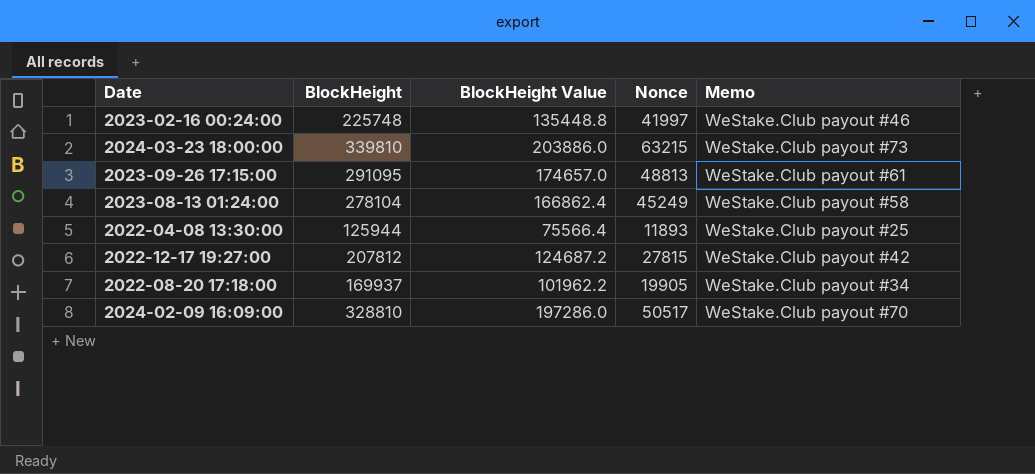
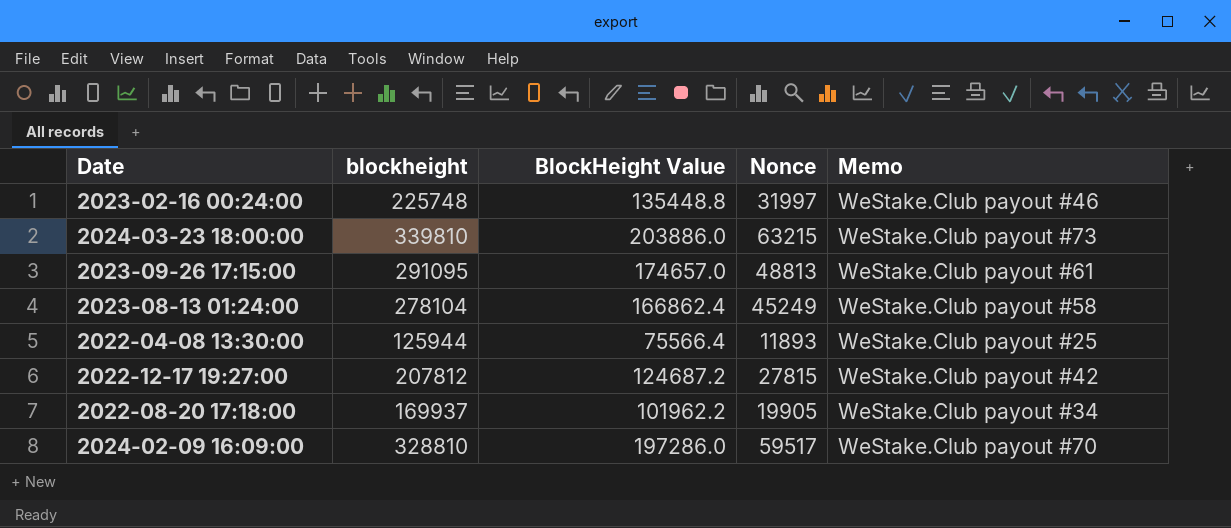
column name: BlockHeight -> blockheight
2023-02-16 00:24:00 | Nonce: 41997 -> 31997
2024-02-09 16:09:00 | Nonce: 50517 -> 59517

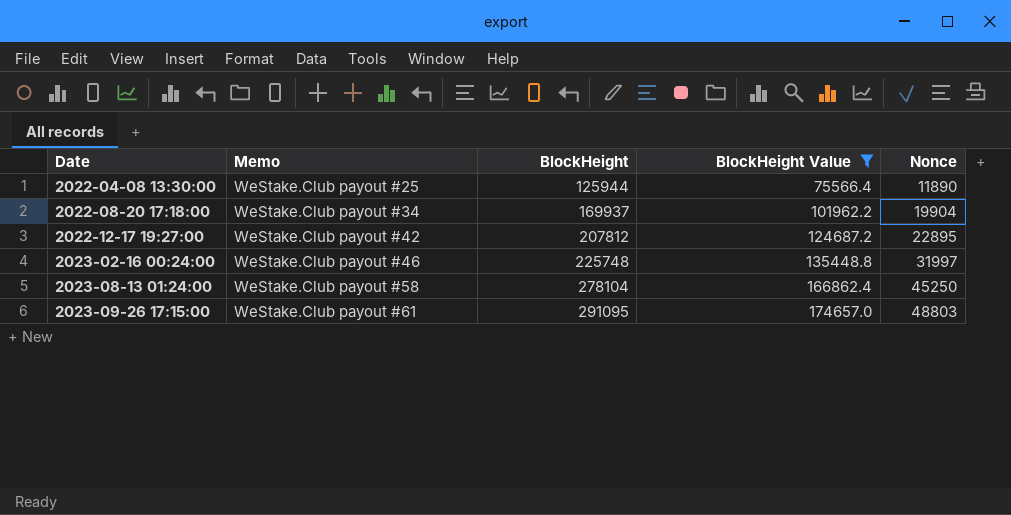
filter: none -> BlockHeight Value <= 174657.0
row order: none -> Date ascending
column Memo | position: 5 -> 2
column name: blockheight -> BlockHeight
2022-04-08 13:30:00 | Nonce: 11893 -> 11890
2022-08-20 17:18:00 | Nonce: 19905 -> 19904
2022-12-17 19:27:00 | Nonce: 27815 -> 22895
2023-08-13 01:24:00 | Nonce: 45249 -> 45250
2023-09-26 17:15:00 | Nonce: 48813 -> 48803

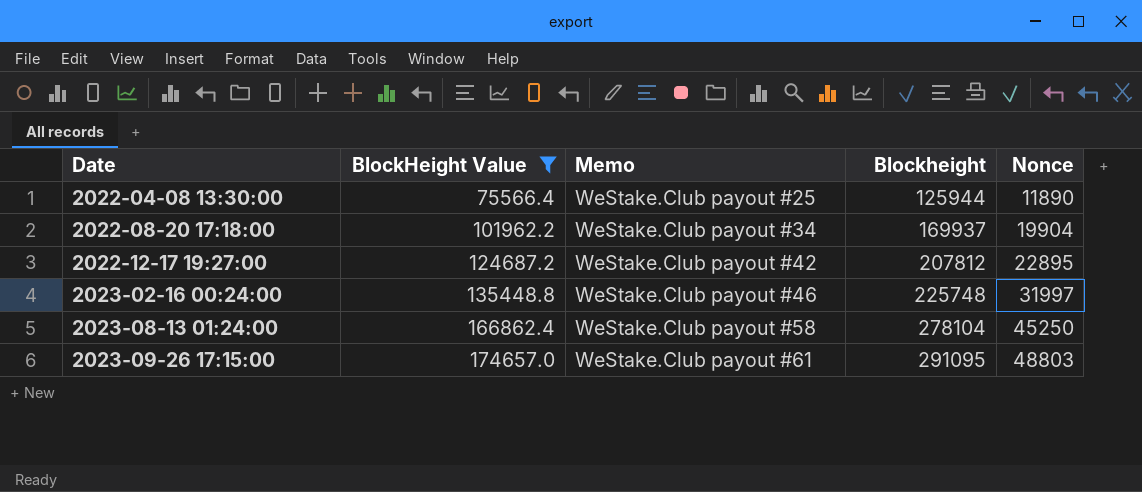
column BlockHeight Value | position: 4 -> 2
column name: BlockHeight -> Blockheight

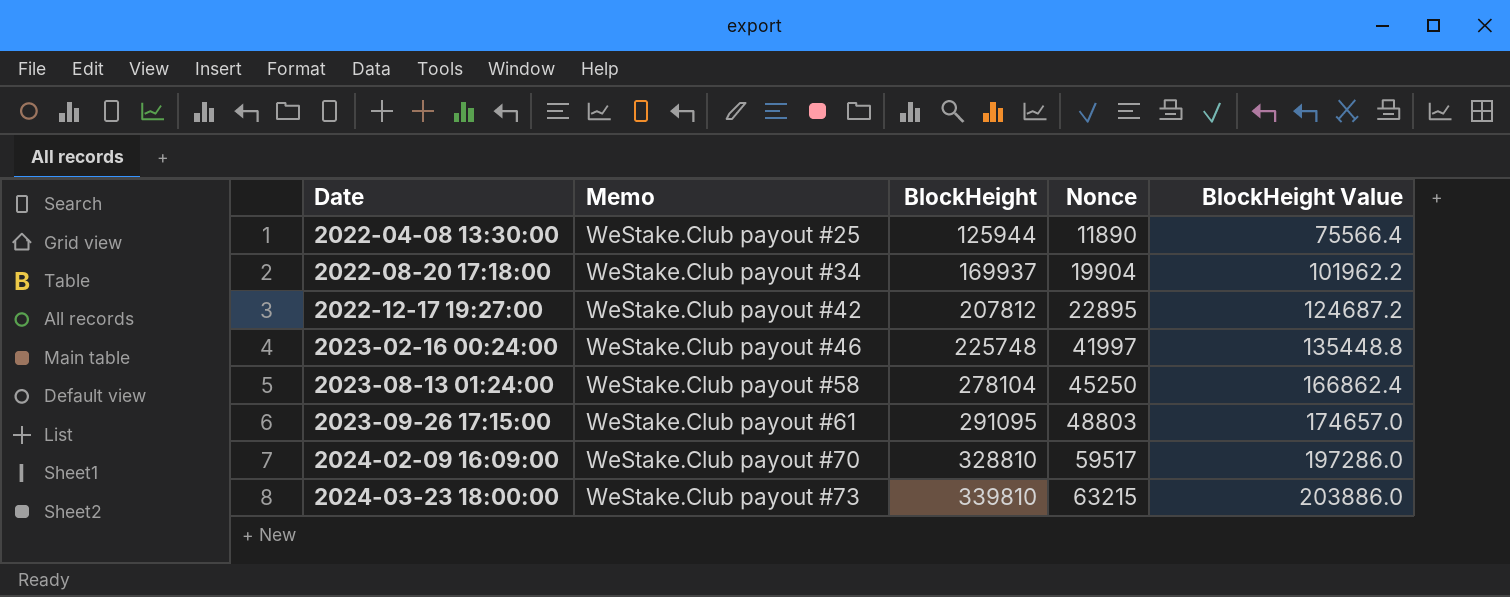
filter: BlockHeight Value <= 174657.0 -> none
column name: Blockheight -> BlockHeight
column BlockHeight Value | position: 2 -> 5
2023-02-16 00:24:00 | Nonce: 31997 -> 41997

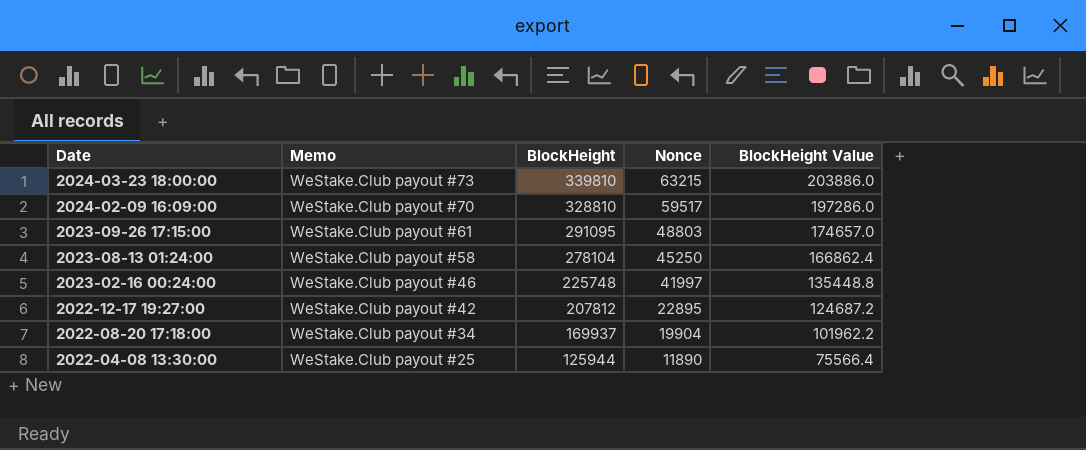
row order: Date ascending -> Date descending

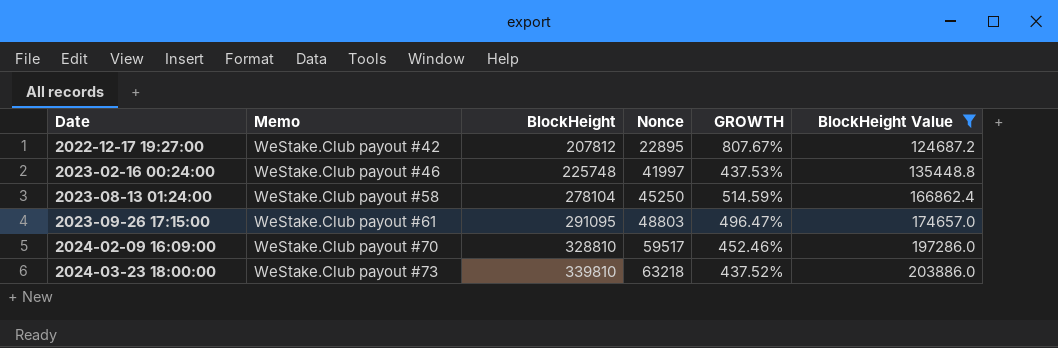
filter: none -> BlockHeight Value >= 124687.2
row order: Date descending -> Date ascending
column GROWTH | formula: none -> ([BlockHeight] - [Nonce]) / [Nonce]
2024-03-23 18:00:00 | Nonce: 63215 -> 63218

